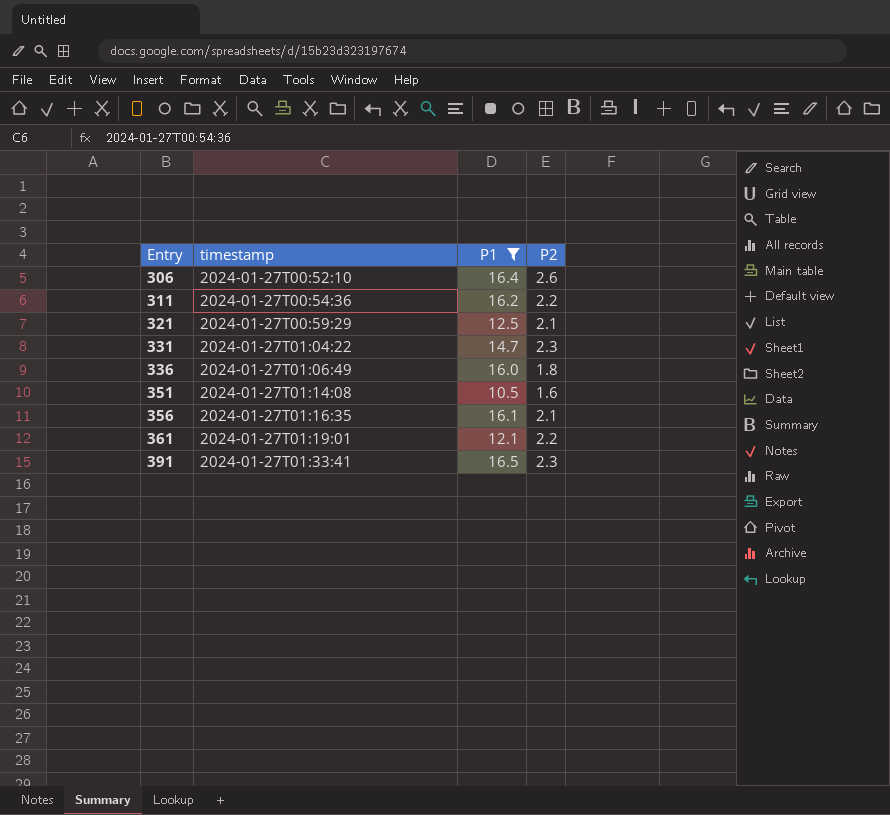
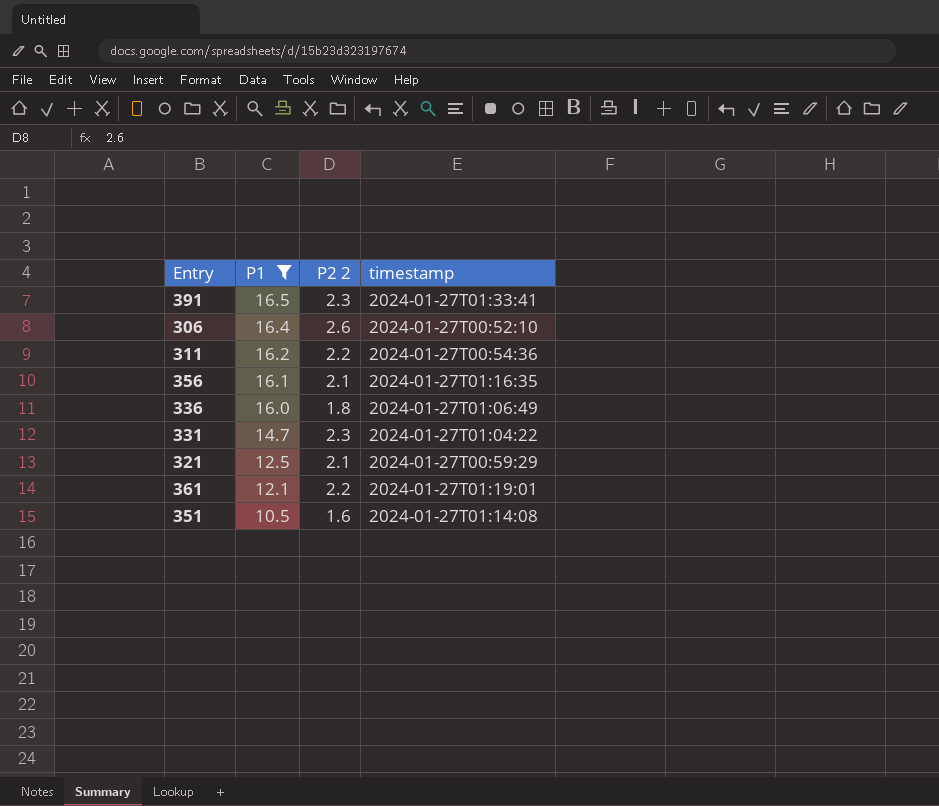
row order: Entry ascending -> P1 descending
column name: P2 -> P2 2
column timestamp | position: 2 -> 4

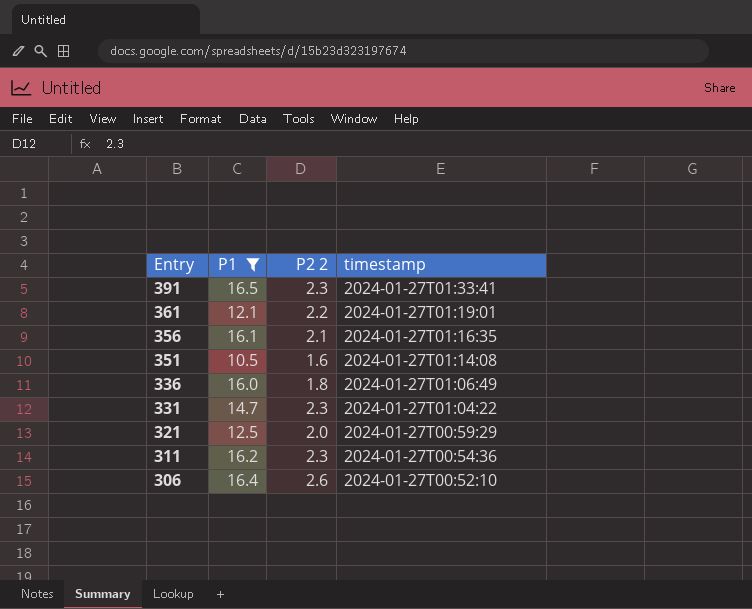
row order: P1 descending -> Entry descending
321 | P2 2: 2.1 -> 2.0
311 | P2 2: 2.2 -> 2.3

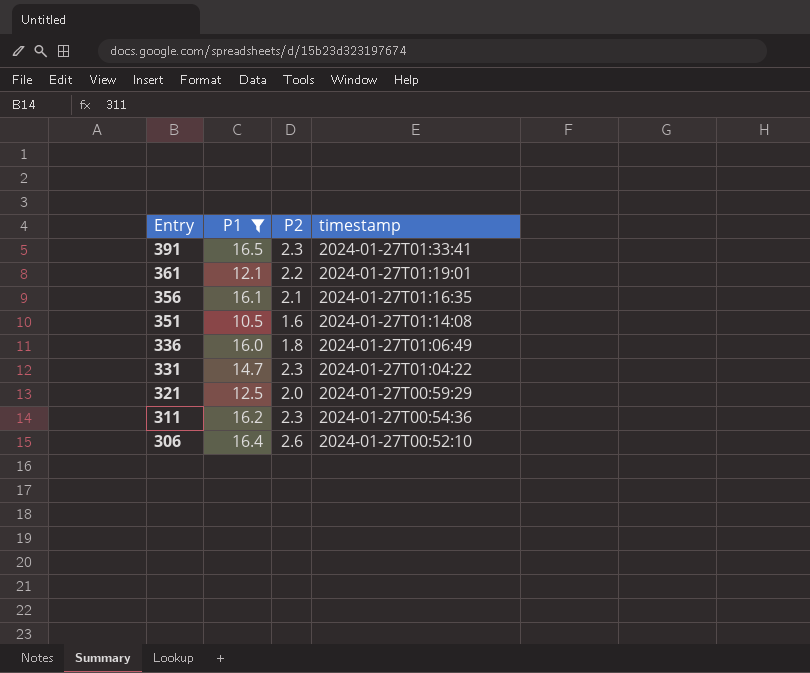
column name: P2 2 -> P2

